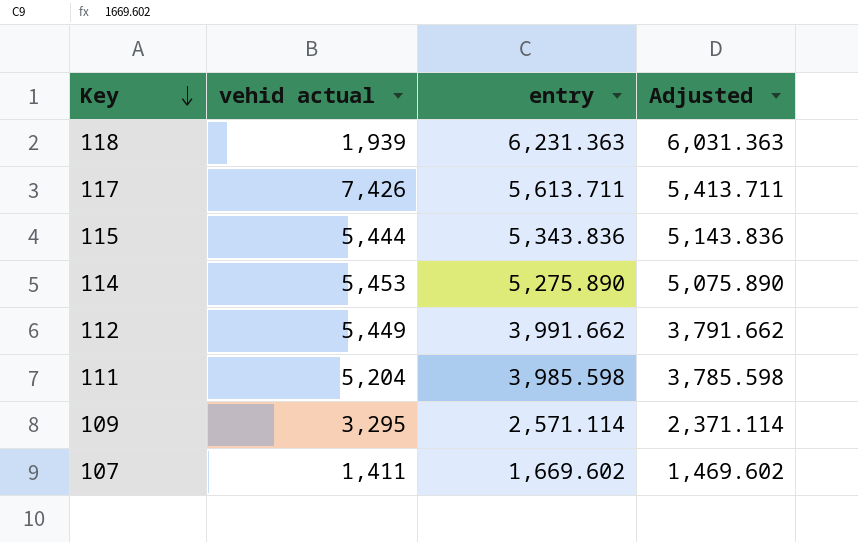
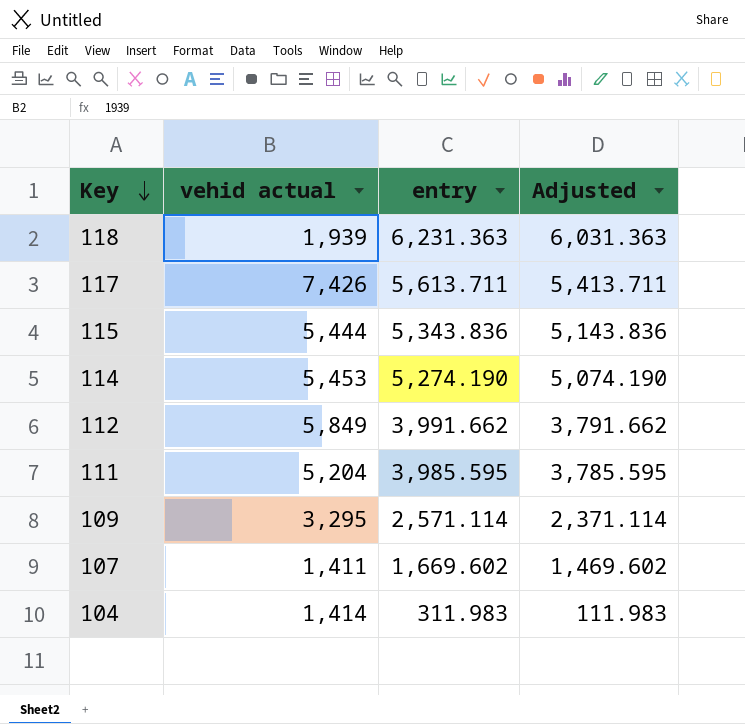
114 | entry: 5,275.890 -> 5,274.190
114 | Adjusted: 5,075.890 -> 5,074.190
112 | vehid actual: 5,449 -> 5,849
111 | entry: 3,985.598 -> 3,985.595
111 | Adjusted: 3,785.598 -> 3,785.595
row 104: none -> 1,414 | 311.983 | 111.983

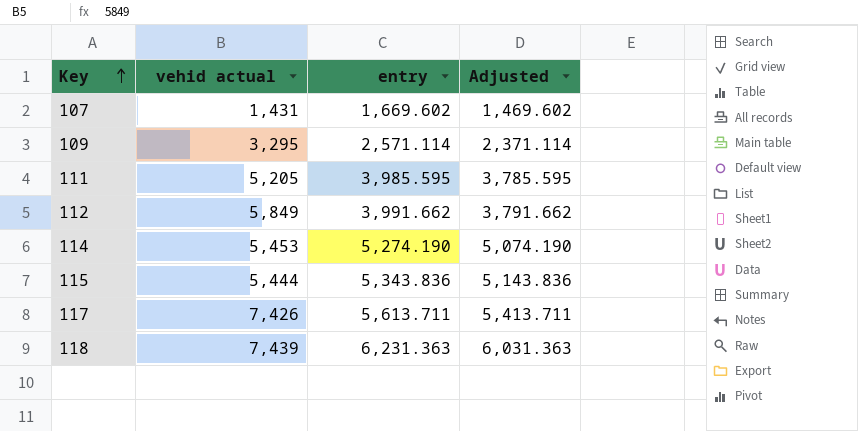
row order: Key descending -> Key ascending
row 104: 1,414 | 311.983 | 111.983 -> none
107 | vehid actual: 1,411 -> 1,431
111 | vehid actual: 5,204 -> 5,205
118 | vehid actual: 1,939 -> 7,439

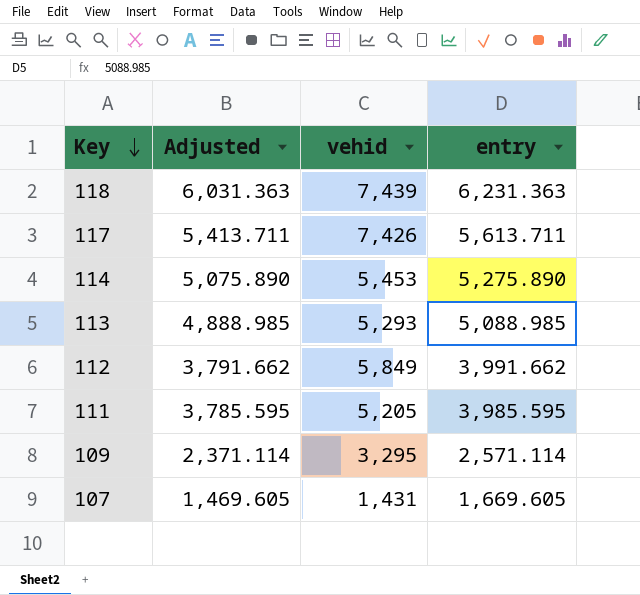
row order: Key ascending -> Key descending
column Adjusted | position: 4 -> 2
column name: vehid actual -> vehid
row 115: 5,444 | 5,343.836 | 5,143.836 -> none
114 | Adjusted: 5,074.190 -> 5,075.890
114 | entry: 5,274.190 -> 5,275.890
row 113: none -> 4,888.985 | 5,293 | 5,088.985
107 | Adjusted: 1,469.602 -> 1,469.605
107 | entry: 1,669.602 -> 1,669.605

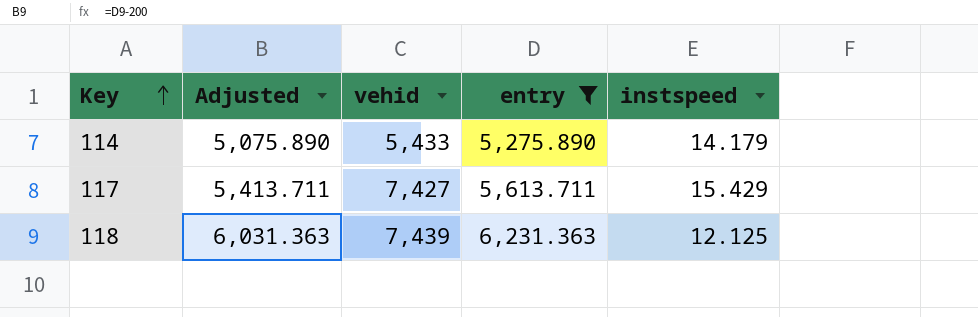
filter: none -> entry >= 5,275.890
row order: Key descending -> Key ascending
column instspeed | position: none -> 5
114 | vehid: 5,453 -> 5,433
117 | vehid: 7,426 -> 7,427

